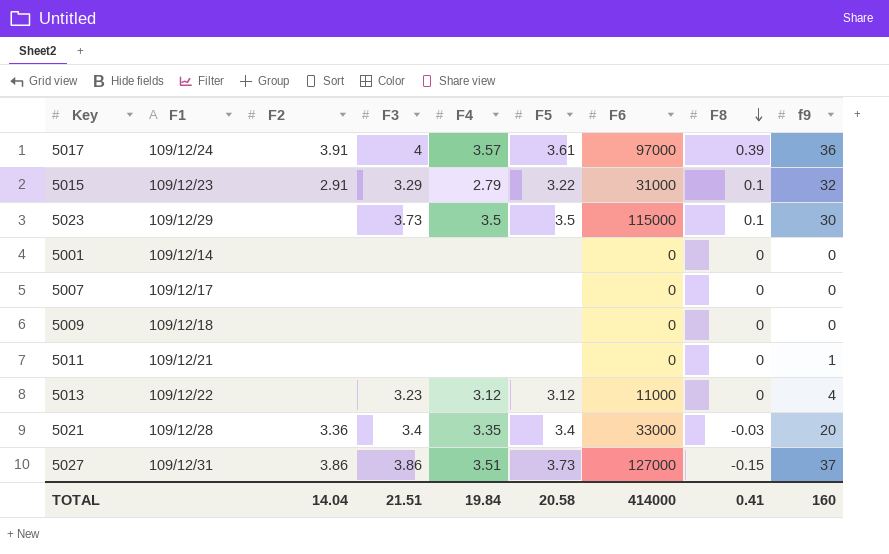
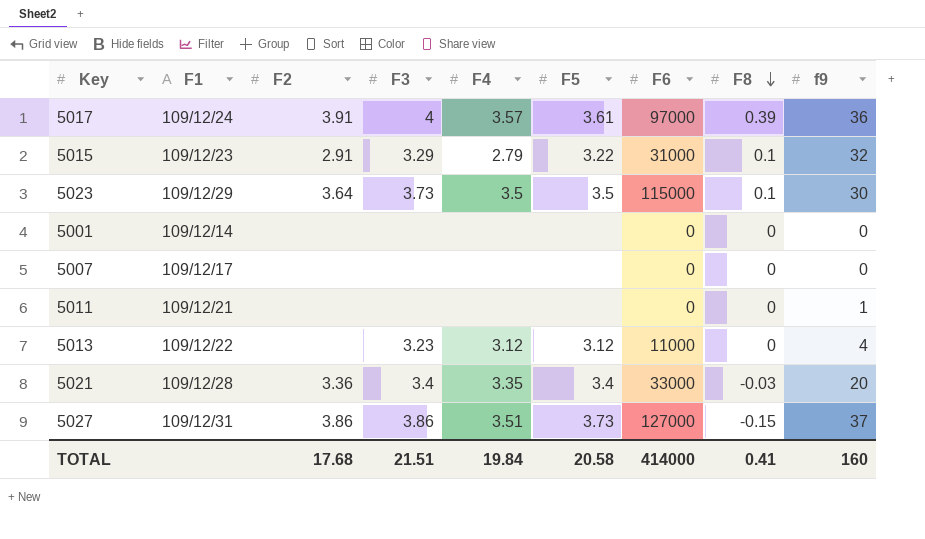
row 5009: 109/12/18 | none | none | none | none | 0 | 0 | 0 -> none
5023 | F2: none -> 3.64
TOTAL | F2: 14.04 -> 17.68

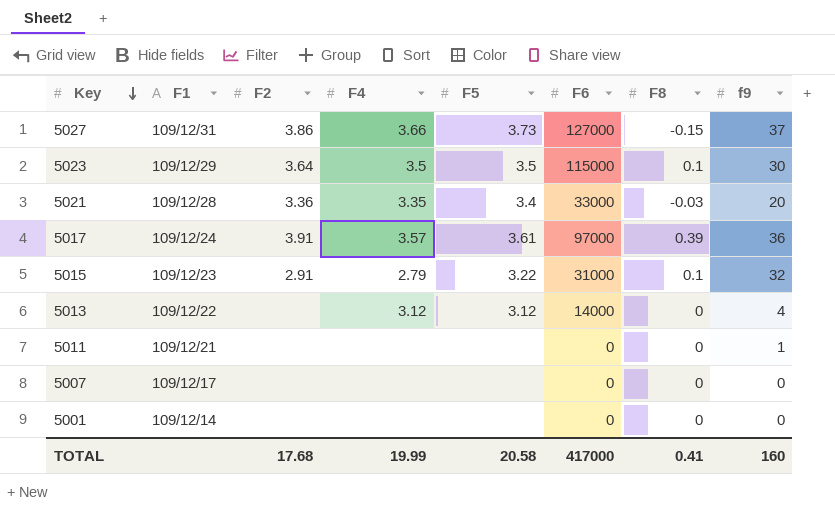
row order: F8 descending -> Key descending
column F3 | position: 4 -> none
5027 | F4: 3.51 -> 3.66
5013 | F6: 11000 -> 14000
TOTAL | F4: 19.84 -> 19.99
TOTAL | F6: 414000 -> 417000

